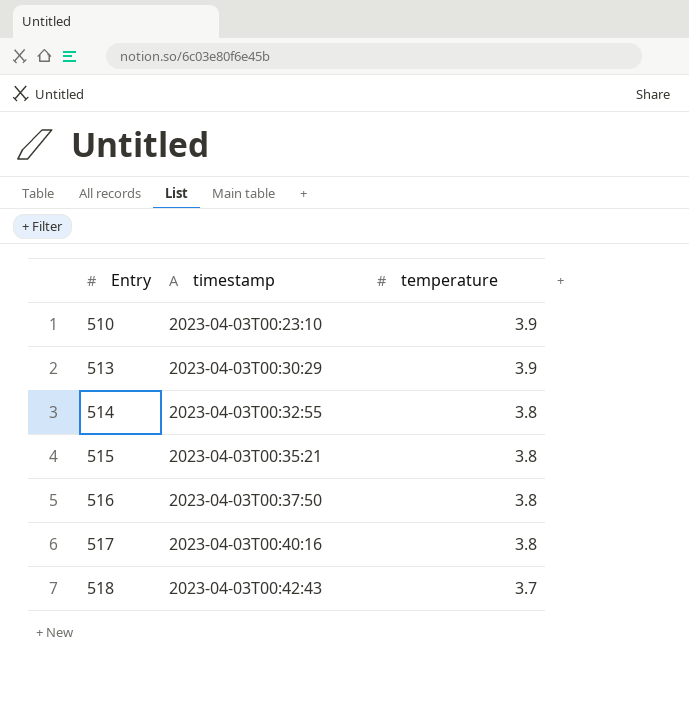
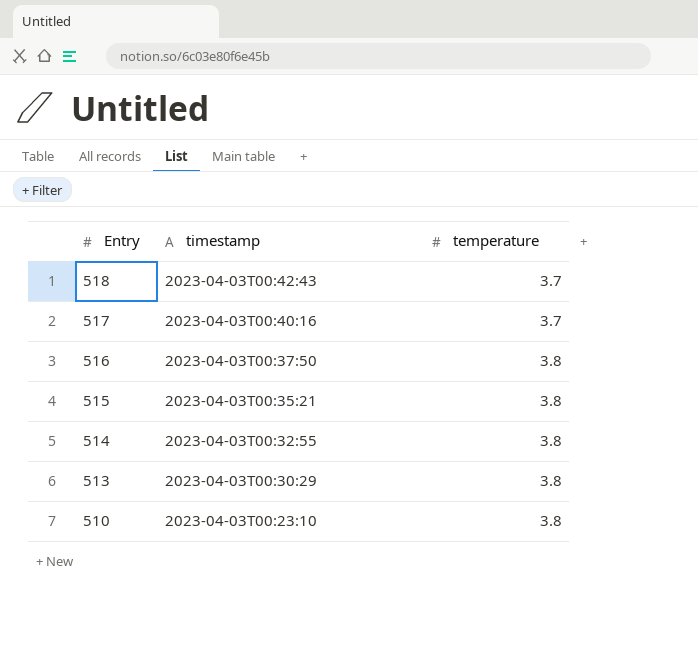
row order: Entry ascending -> Entry descending
517 | temperature: 3.8 -> 3.7
513 | temperature: 3.9 -> 3.8
510 | temperature: 3.9 -> 3.8

